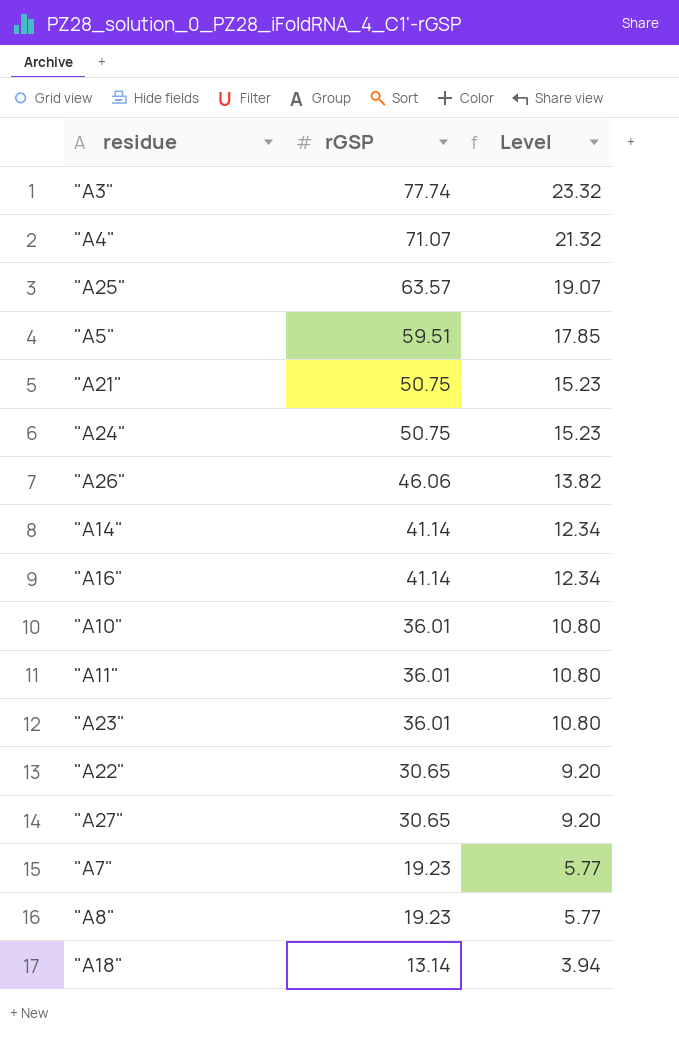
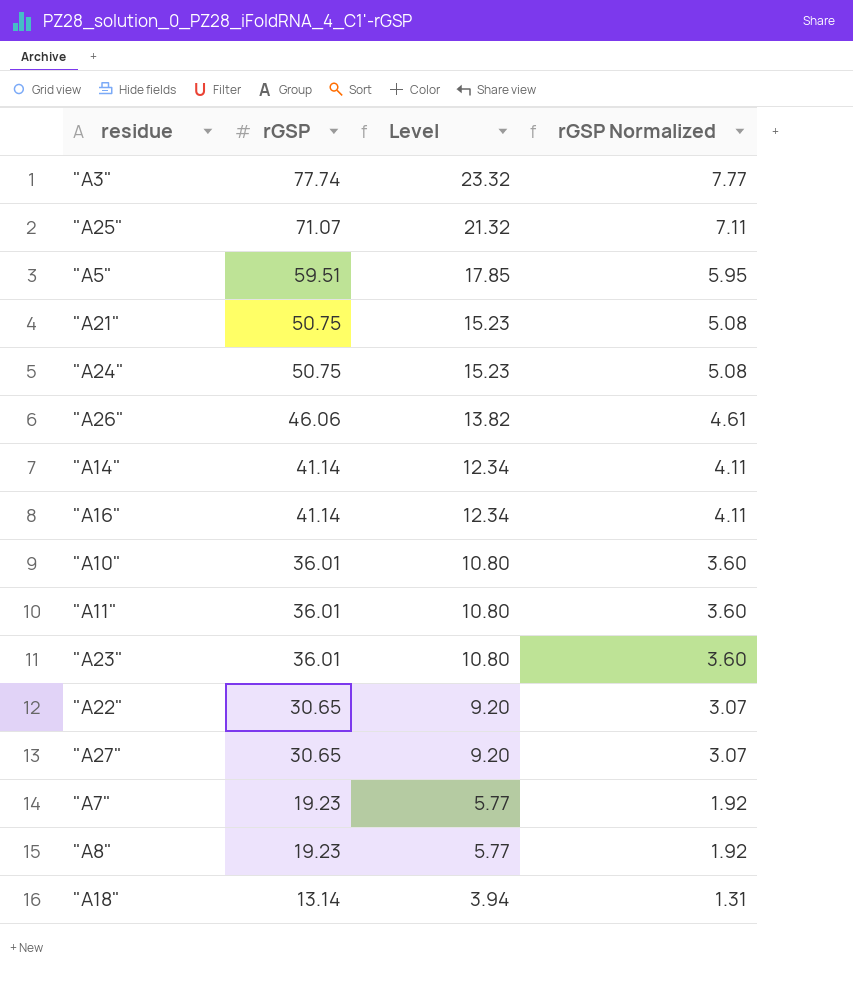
column rGSP Normalized | formula: none -> [rGSP] * 0.1
row "A4": 71.07 | 21.32 -> none
"A25" | rGSP: 63.57 -> 71.07
"A25" | Level: 19.07 -> 21.32

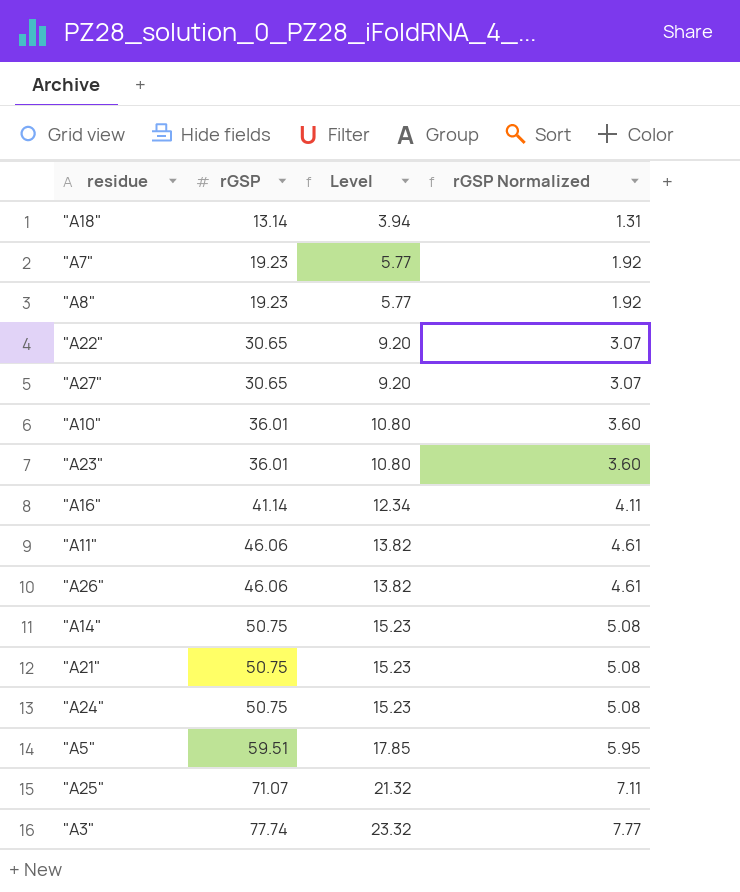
row order: rGSP descending -> rGSP ascending
"A11" | rGSP: 36.01 -> 46.06
"A11" | Level: 10.80 -> 13.82
"A11" | rGSP Normalized: 3.60 -> 4.61
"A14" | rGSP: 41.14 -> 50.75
"A14" | Level: 12.34 -> 15.23
"A14" | rGSP Normalized: 4.11 -> 5.08

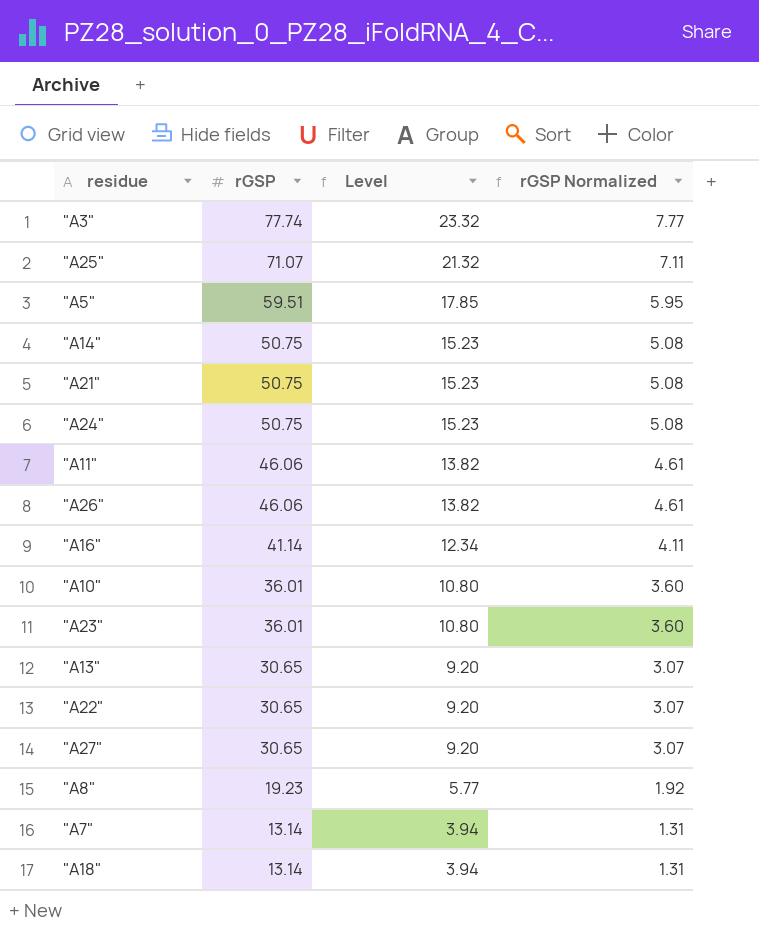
row order: rGSP ascending -> rGSP descending
row "A13": none -> 30.65 | 9.20 | 3.07
"A7" | rGSP: 19.23 -> 13.14
"A7" | Level: 5.77 -> 3.94
"A7" | rGSP Normalized: 1.92 -> 1.31

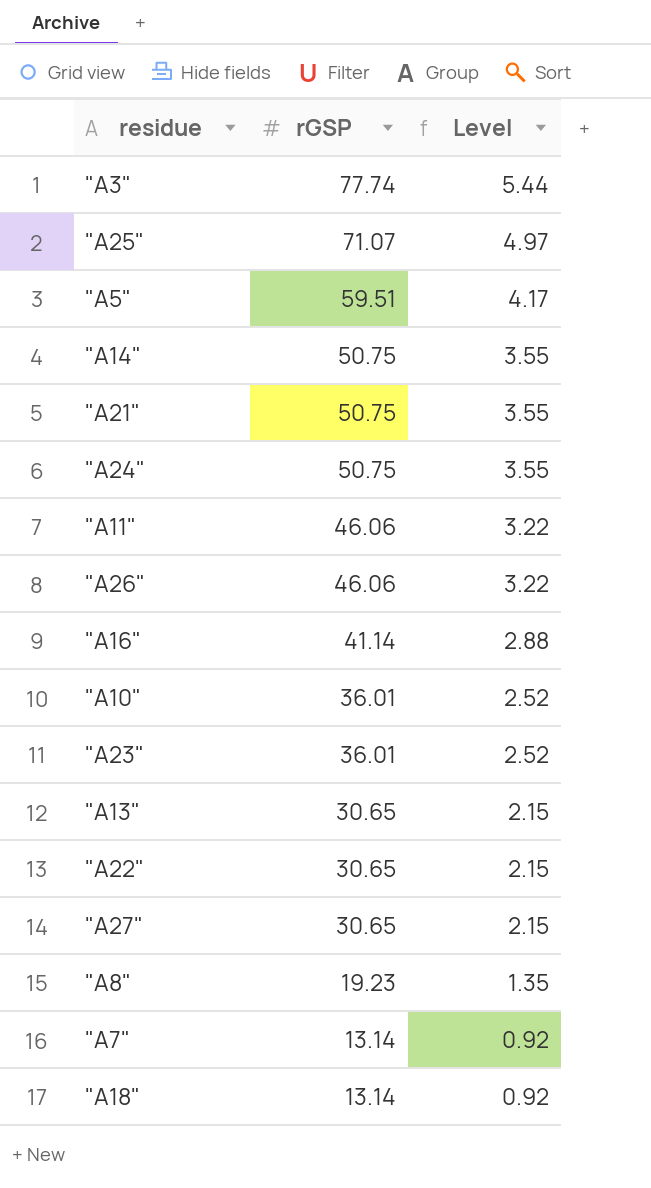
column rGSP Normalized | formula: [rGSP] * 0.1 -> none
column Level | formula: [rGSP] * 0.3 -> [rGSP] * 0.07

